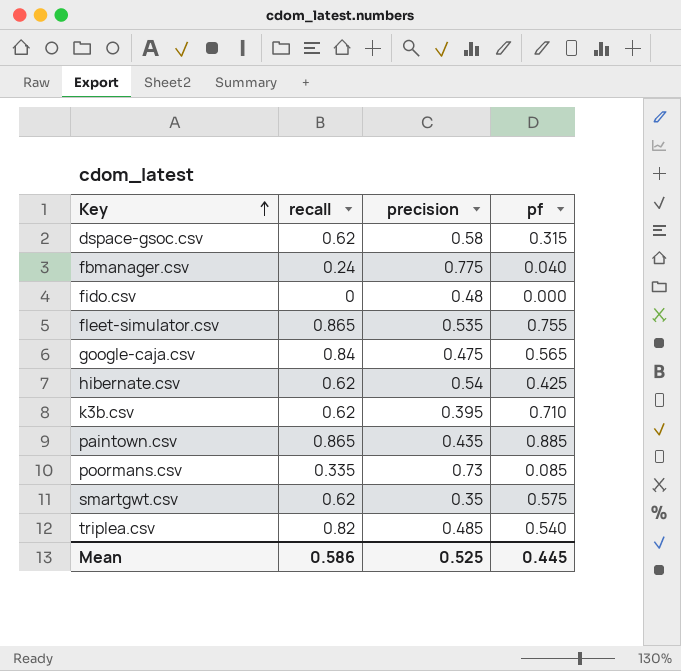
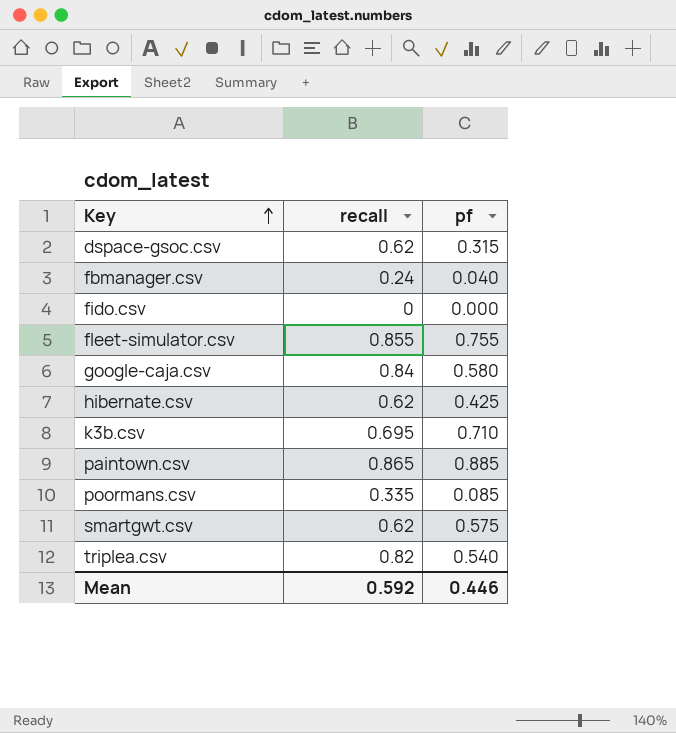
column precision | position: 3 -> none
fleet-simulator.csv | recall: 0.865 -> 0.855
google-caja.csv | pf: 0.565 -> 0.580
k3b.csv | recall: 0.62 -> 0.695
Mean | recall: 0.586 -> 0.592
Mean | pf: 0.445 -> 0.446

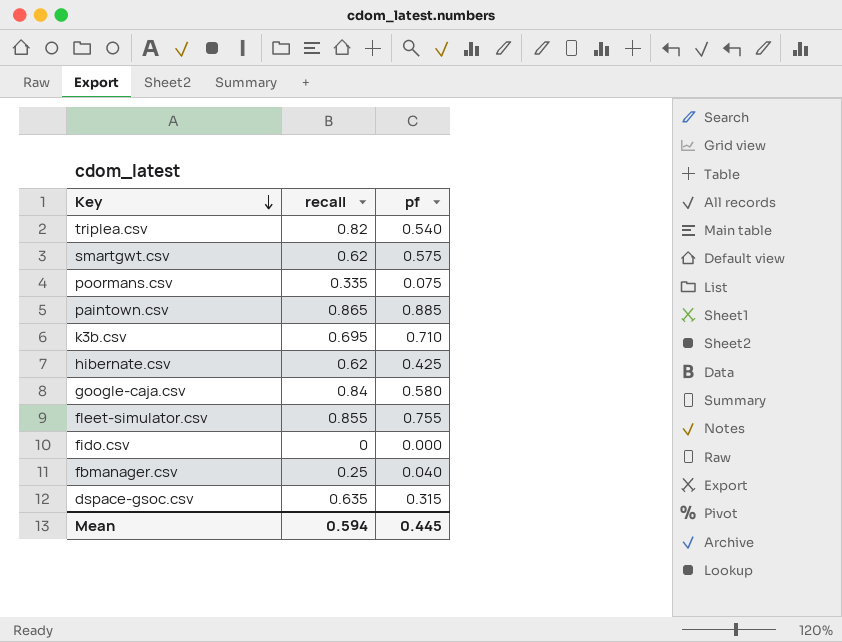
row order: Key ascending -> Key descending
poormans.csv | pf: 0.085 -> 0.075
fbmanager.csv | recall: 0.24 -> 0.25
dspace-gsoc.csv | recall: 0.62 -> 0.635
Mean | recall: 0.592 -> 0.594
Mean | pf: 0.446 -> 0.445

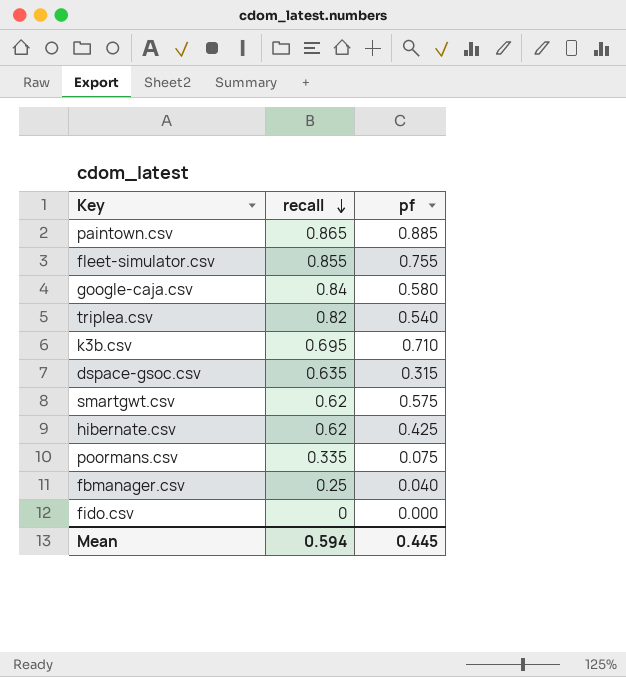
row order: Key descending -> recall descending

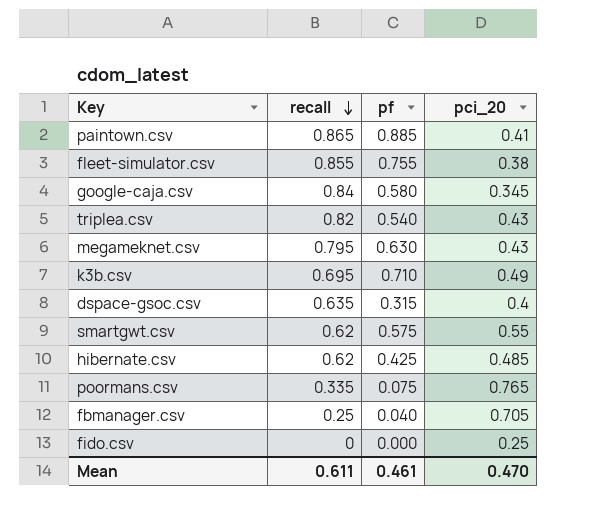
column pci_20 | position: none -> 4
row megameknet.csv: none -> 0.795 | 0.630 | 0.43
Mean | recall: 0.594 -> 0.611
Mean | pf: 0.445 -> 0.461

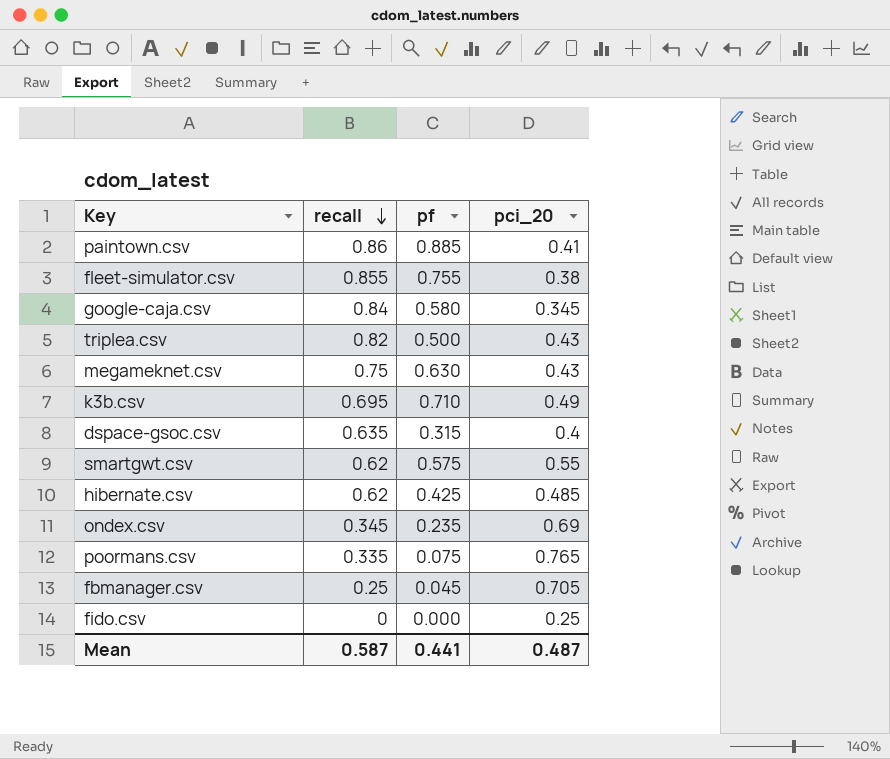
paintown.csv | recall: 0.865 -> 0.86
triplea.csv | pf: 0.540 -> 0.500
megameknet.csv | recall: 0.795 -> 0.75
row ondex.csv: none -> 0.345 | 0.235 | 0.69
fbmanager.csv | pf: 0.040 -> 0.045
Mean | recall: 0.611 -> 0.587
Mean | pf: 0.461 -> 0.441
Mean | pci_20: 0.470 -> 0.487

